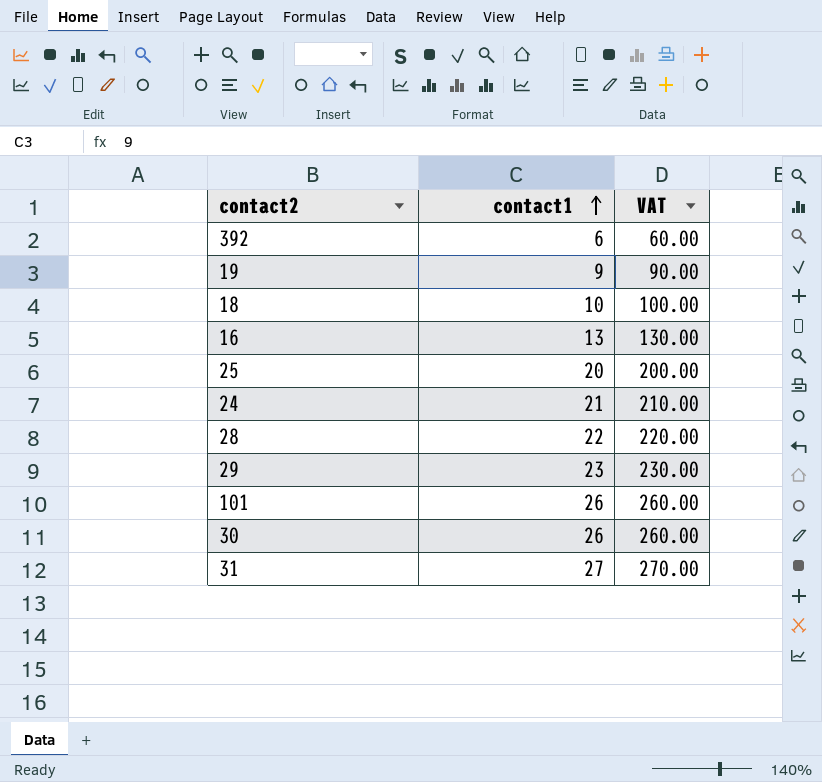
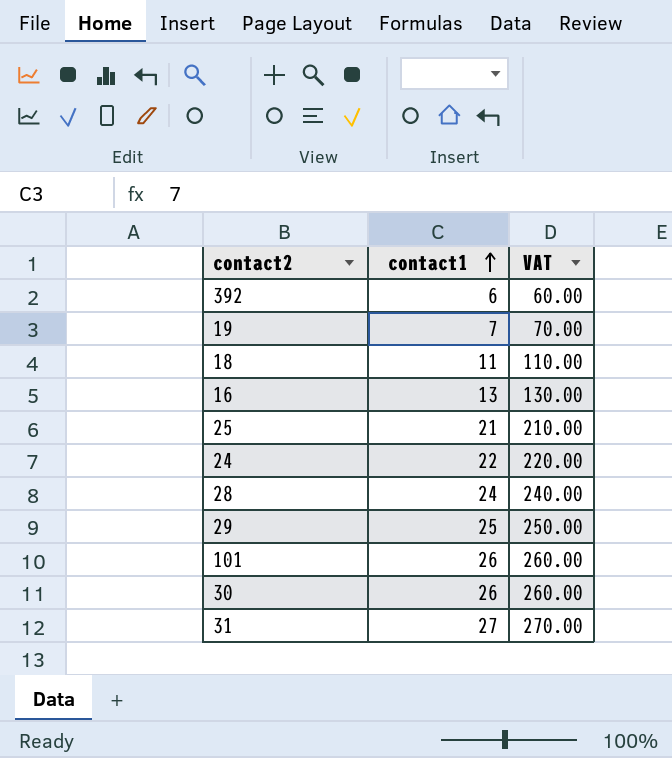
19 | contact1: 9 -> 7
19 | VAT: 90.00 -> 70.00
18 | contact1: 10 -> 11
18 | VAT: 100.00 -> 110.00
25 | contact1: 20 -> 21
25 | VAT: 200.00 -> 210.00
24 | contact1: 21 -> 22
24 | VAT: 210.00 -> 220.00
28 | contact1: 22 -> 24
28 | VAT: 220.00 -> 240.00
29 | contact1: 23 -> 25
29 | VAT: 230.00 -> 250.00

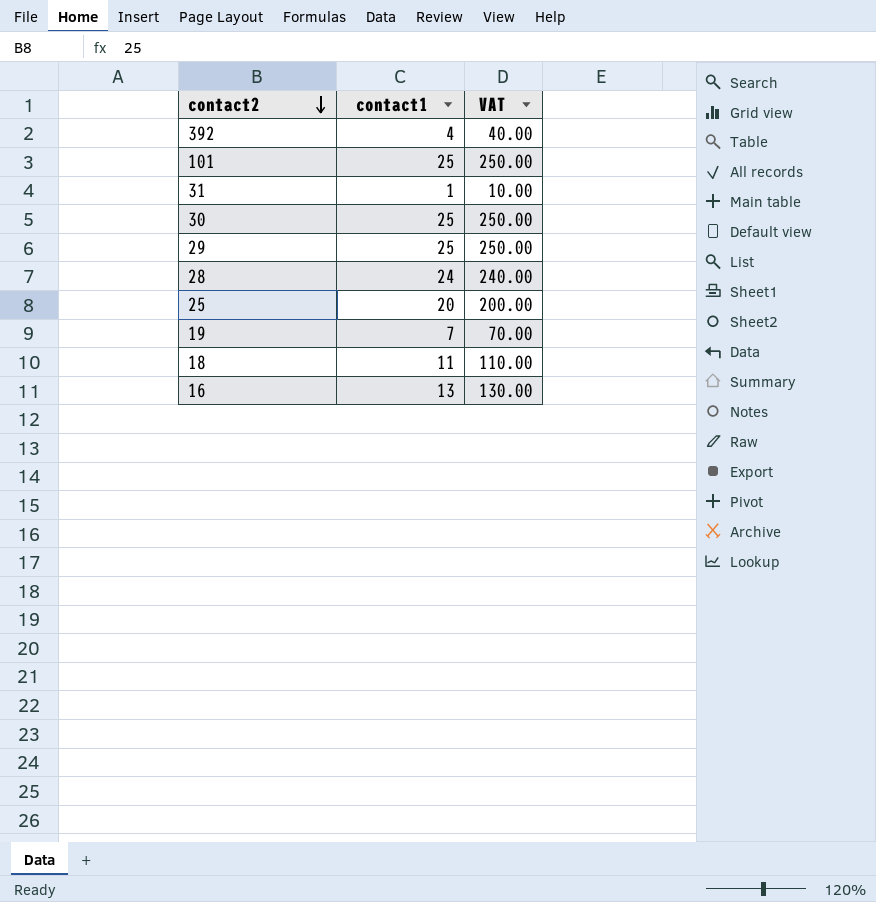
row order: contact1 ascending -> contact2 descending
row 24: 22 | 220.00 -> none
392 | contact1: 6 -> 4
392 | VAT: 60.00 -> 40.00
101 | contact1: 26 -> 25
101 | VAT: 260.00 -> 250.00
31 | contact1: 27 -> 1
31 | VAT: 270.00 -> 10.00
30 | contact1: 26 -> 25
30 | VAT: 260.00 -> 250.00
25 | contact1: 21 -> 20
25 | VAT: 210.00 -> 200.00

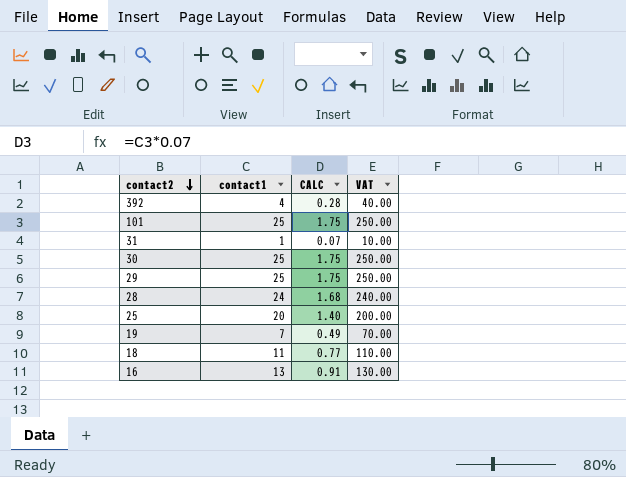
column CALC | formula: none -> [contact1] * 0.07

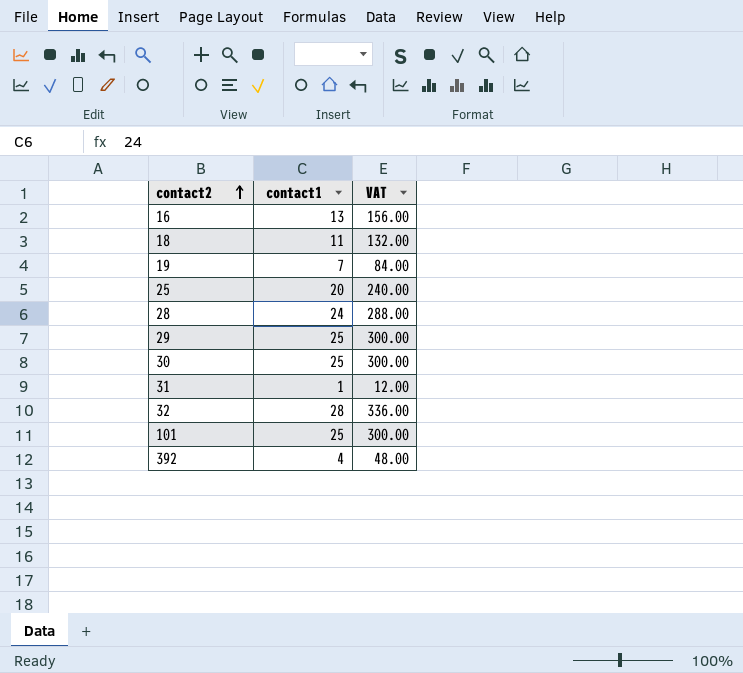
row order: contact2 descending -> contact2 ascending
column CALC | formula: [contact1] * 0.07 -> none
column VAT | formula: [contact1] * 10 -> [contact1] * 12
row 32: none -> 28 | 336.00

